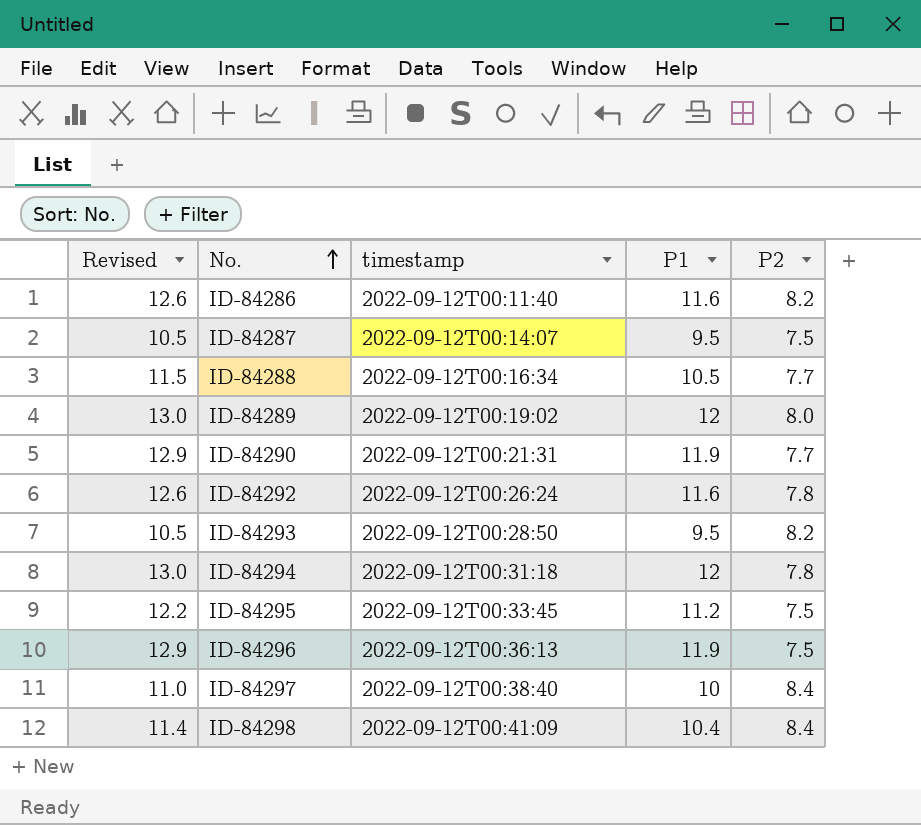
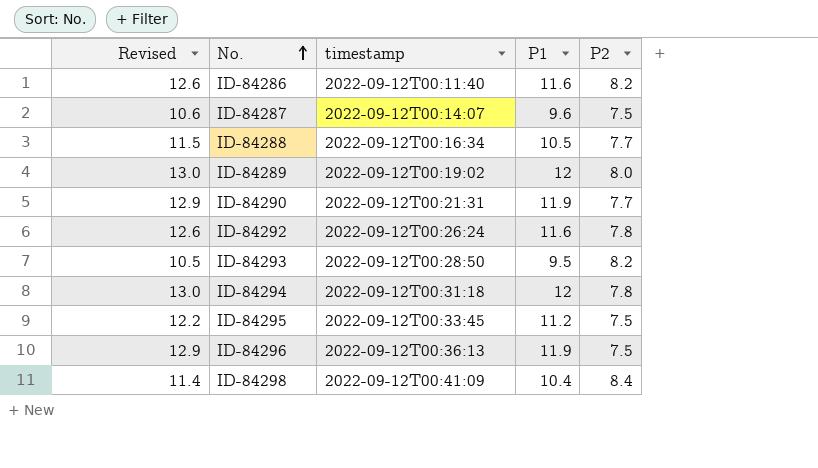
row ID-84297: 11.0 | 2022-09-12T00:38:40 | 10 | 8.4 -> none
ID-84287 | Revised: 10.5 -> 10.6
ID-84287 | P1: 9.5 -> 9.6

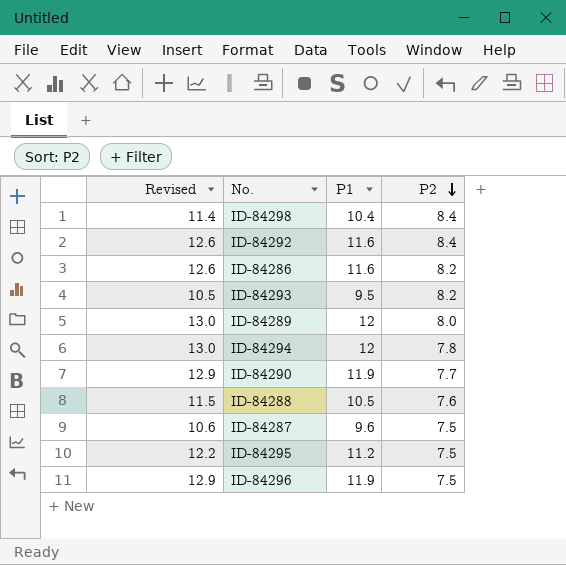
row order: No. ascending -> P2 descending
column timestamp | position: 3 -> none
ID-84292 | P2: 7.8 -> 8.4
ID-84288 | P2: 7.7 -> 7.6

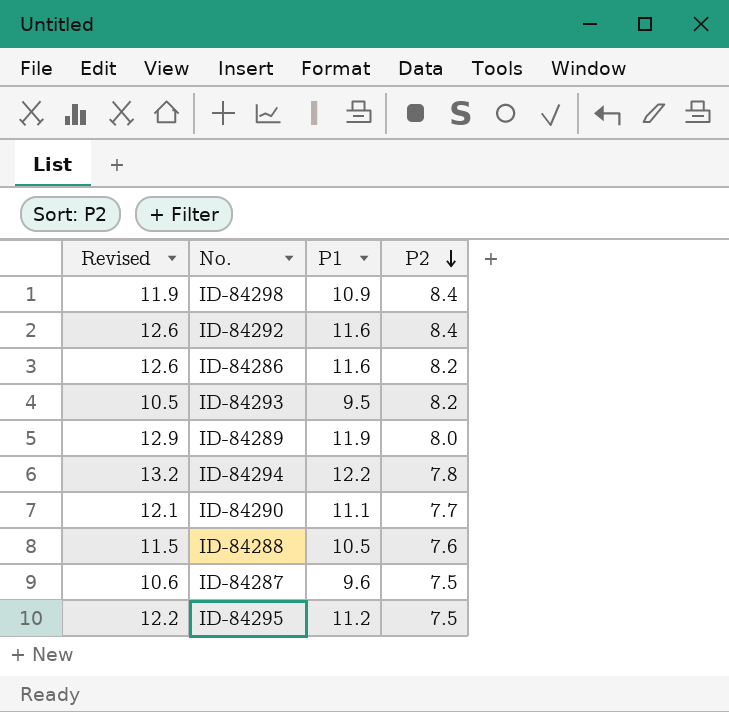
row ID-84296: 12.9 | 11.9 | 7.5 -> none
ID-84298 | Revised: 11.4 -> 11.9
ID-84298 | P1: 10.4 -> 10.9
ID-84289 | Revised: 13.0 -> 12.9
ID-84289 | P1: 12 -> 11.9
ID-84294 | Revised: 13.0 -> 13.2
ID-84294 | P1: 12 -> 12.2
ID-84290 | Revised: 12.9 -> 12.1
ID-84290 | P1: 11.9 -> 11.1

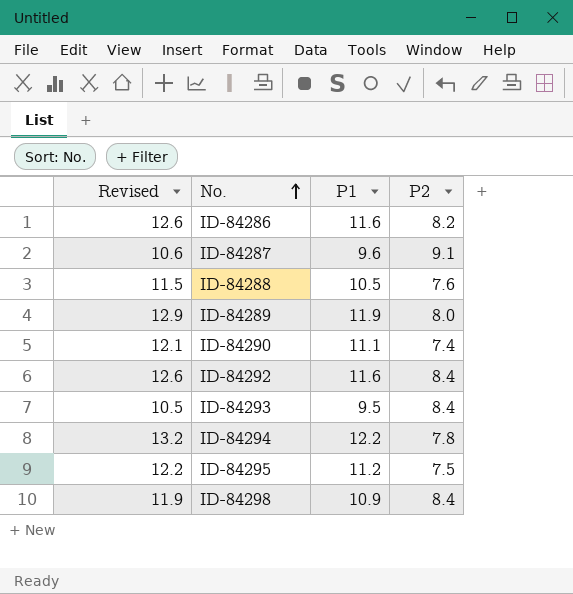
row order: P2 descending -> No. ascending
ID-84287 | P2: 7.5 -> 9.1
ID-84290 | P2: 7.7 -> 7.4
ID-84293 | P2: 8.2 -> 8.4

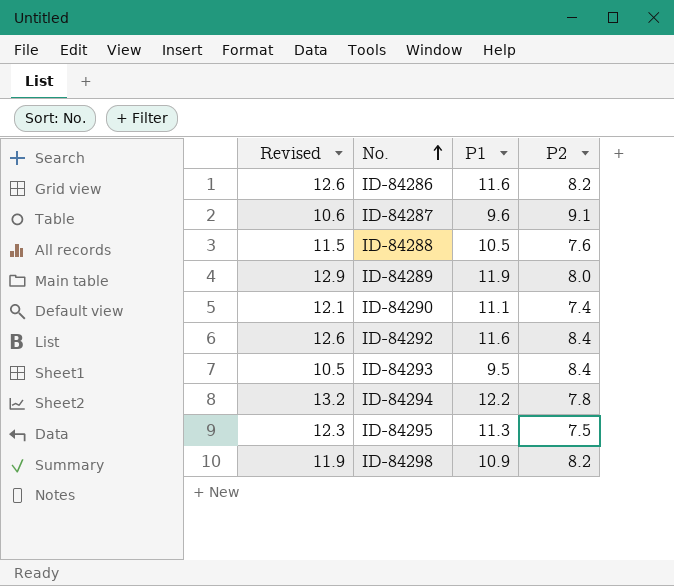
ID-84295 | Revised: 12.2 -> 12.3
ID-84295 | P1: 11.2 -> 11.3
ID-84298 | P2: 8.4 -> 8.2

